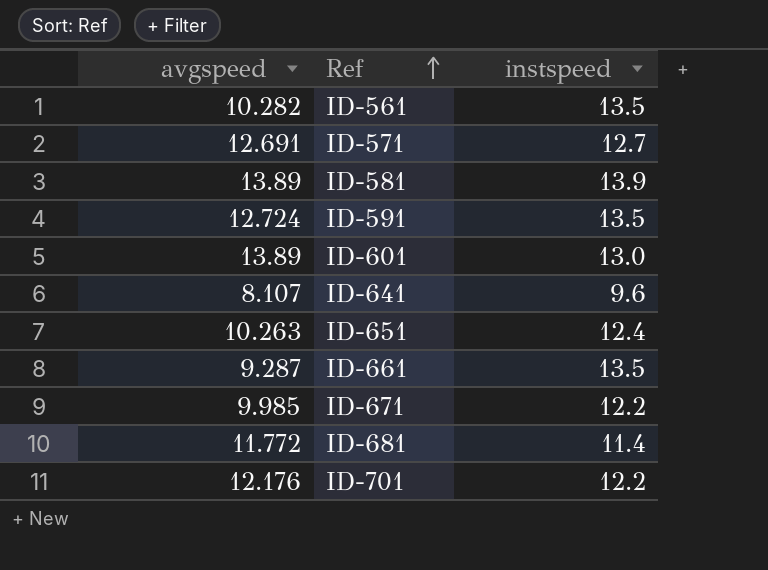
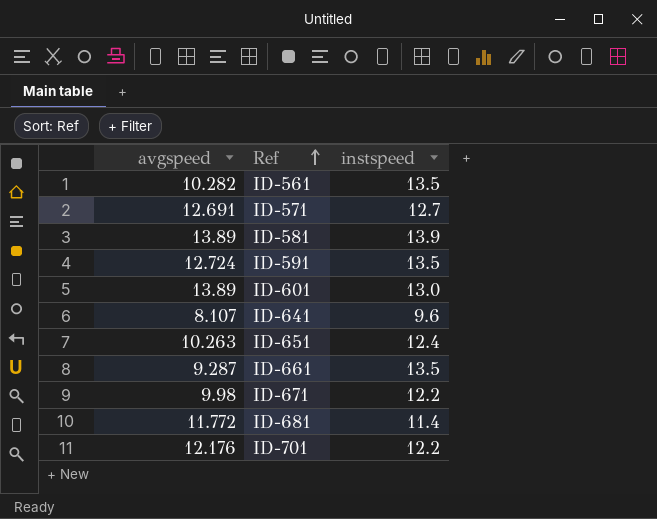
ID-671 | avgspeed: 9.985 -> 9.98

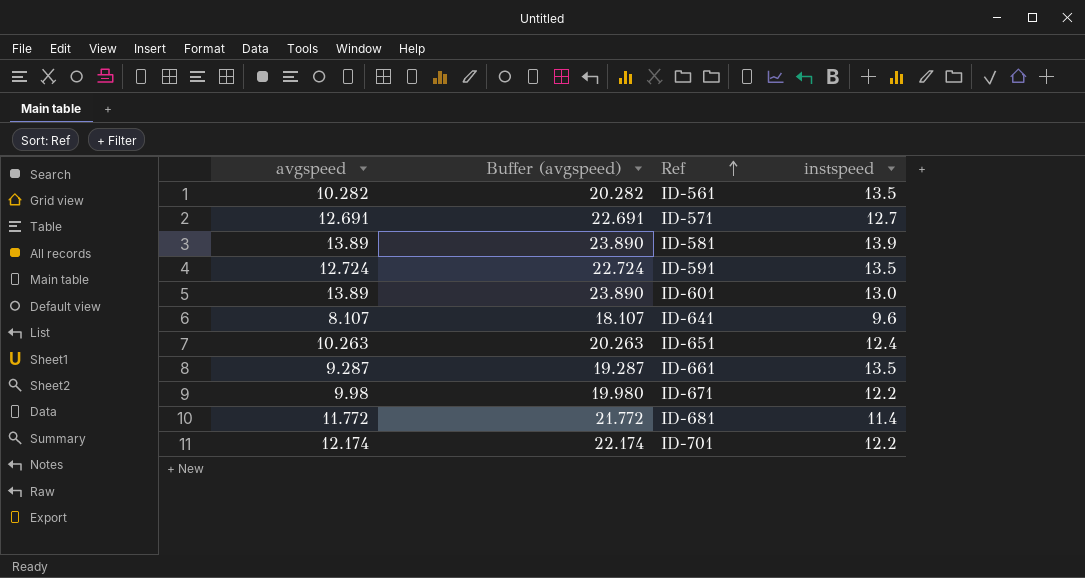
column Buffer (avgspeed) | formula: none -> [avgspeed] + 10
ID-701 | avgspeed: 12.176 -> 12.174

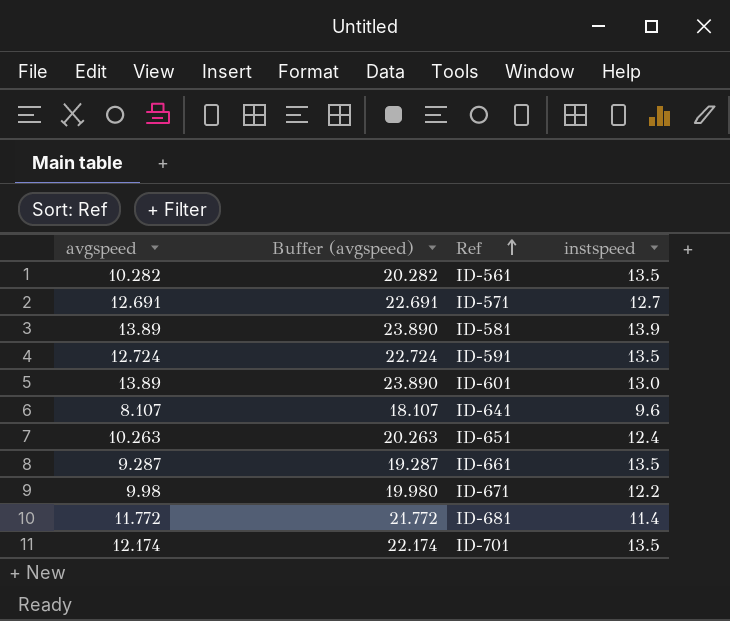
ID-701 | instspeed: 12.2 -> 13.5

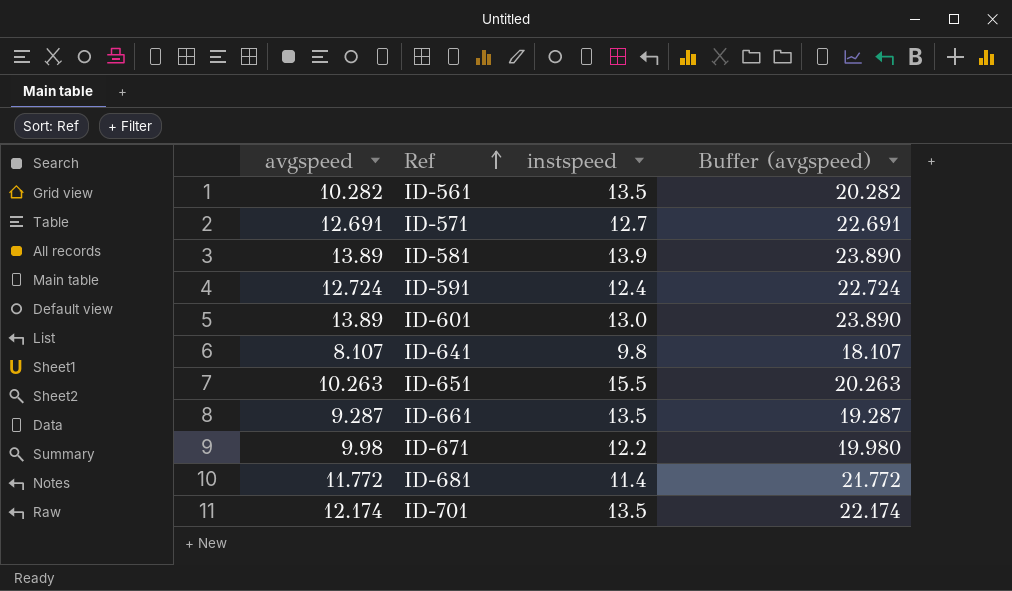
column Buffer (avgspeed) | position: 2 -> 4
ID-591 | instspeed: 13.5 -> 12.4
ID-641 | instspeed: 9.6 -> 9.8
ID-651 | instspeed: 12.4 -> 15.5

